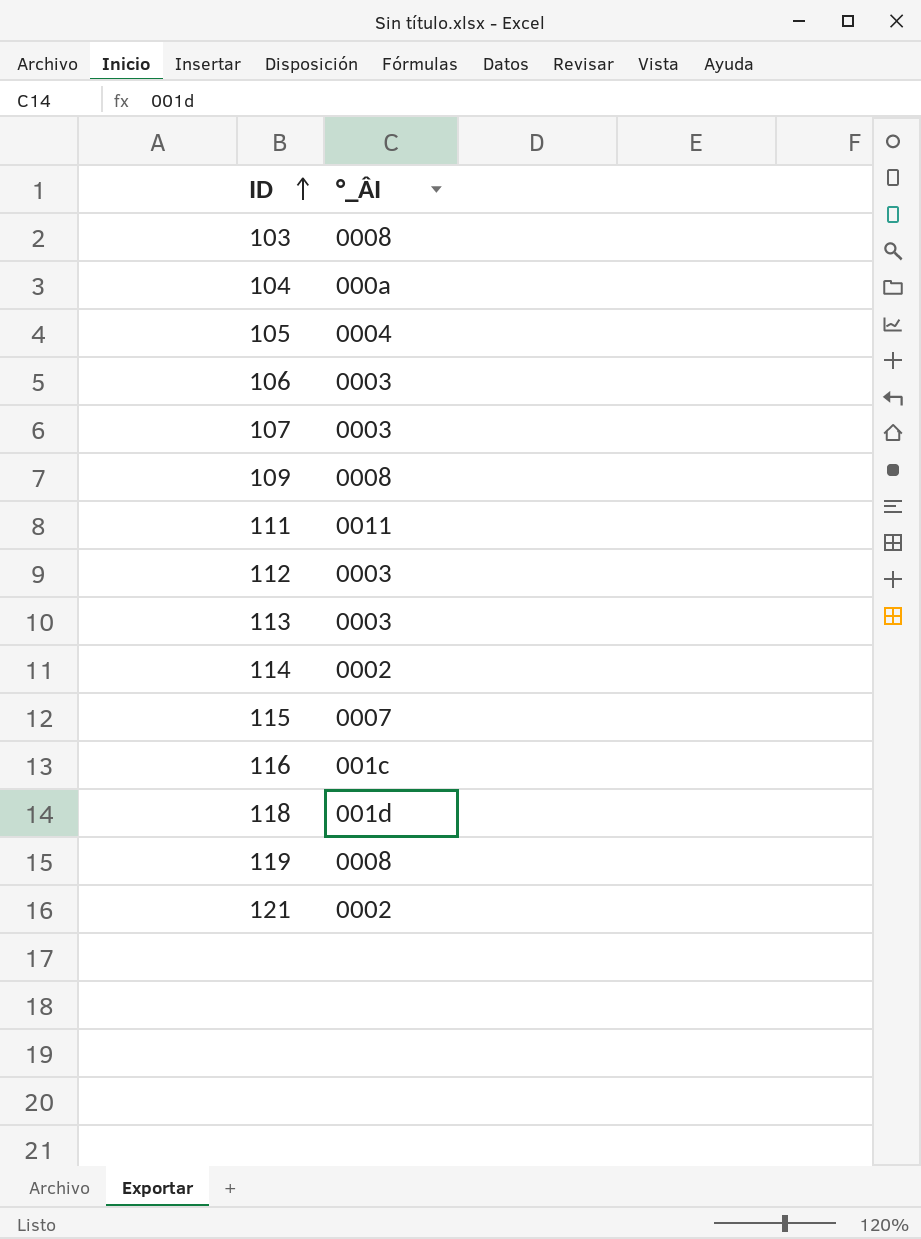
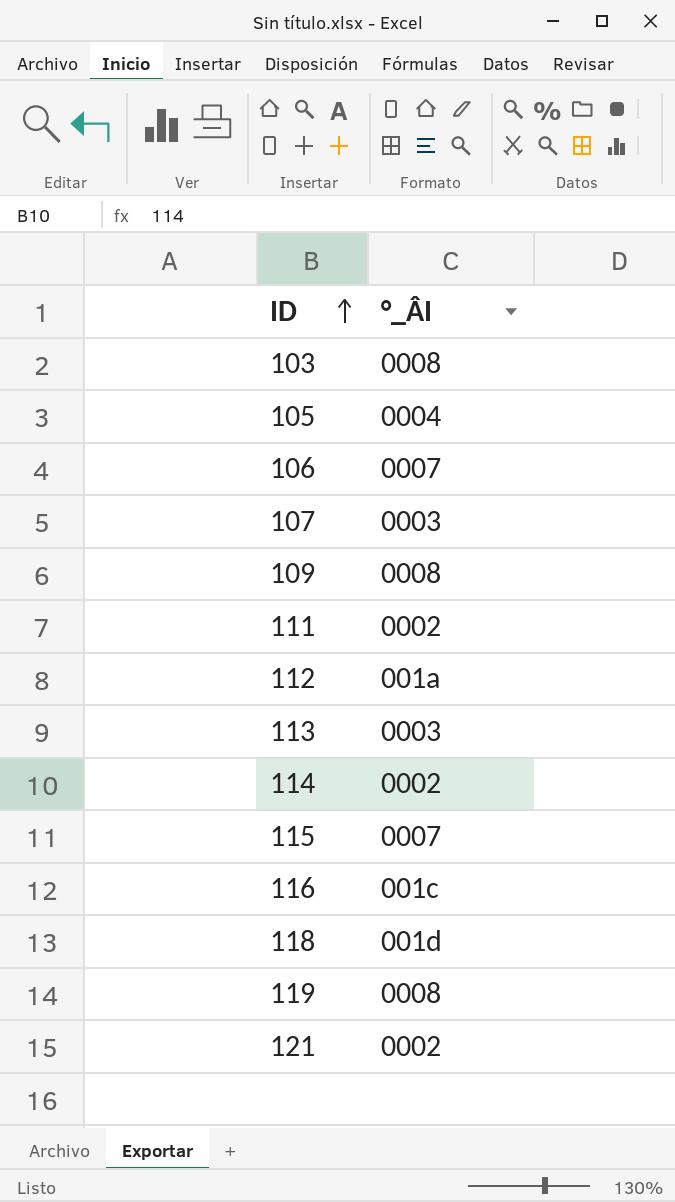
row 104: 000a -> none
106 | °_ÂI: 0003 -> 0007
111 | °_ÂI: 0011 -> 0002
112 | °_ÂI: 0003 -> 001a

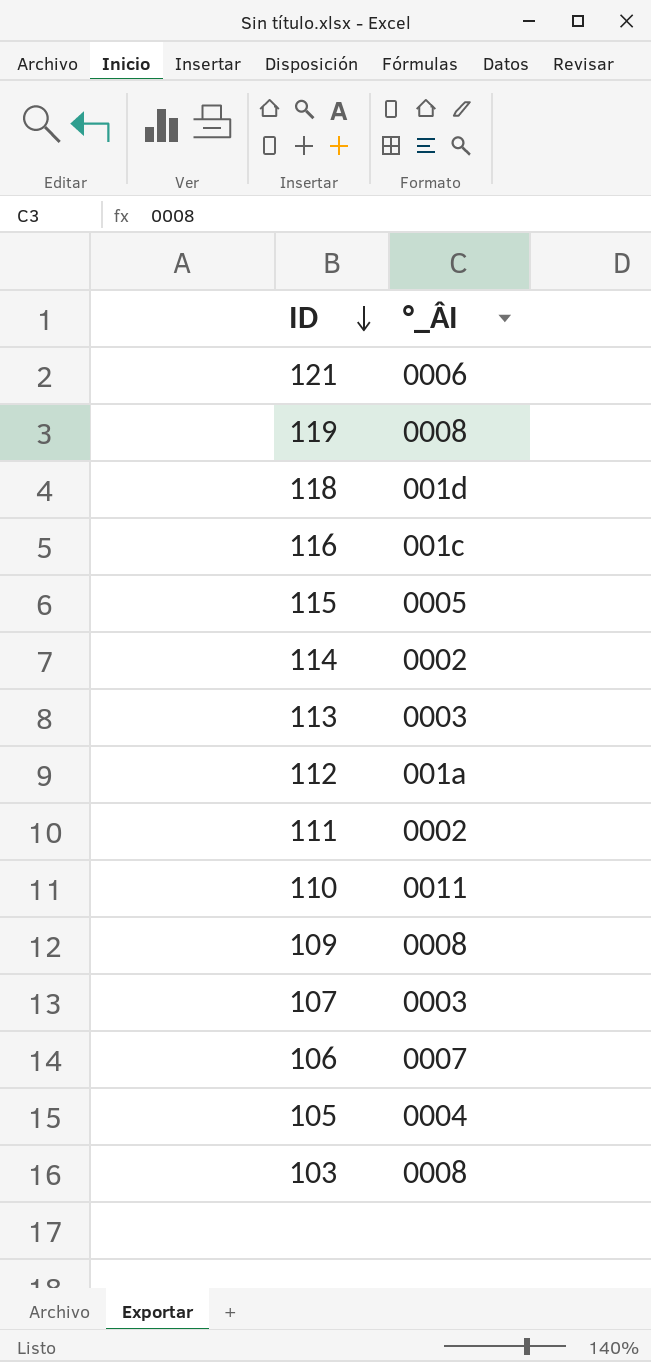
row order: ID ascending -> ID descending
121 | °_ÂI: 0002 -> 0006
115 | °_ÂI: 0007 -> 0005
row 110: none -> 0011

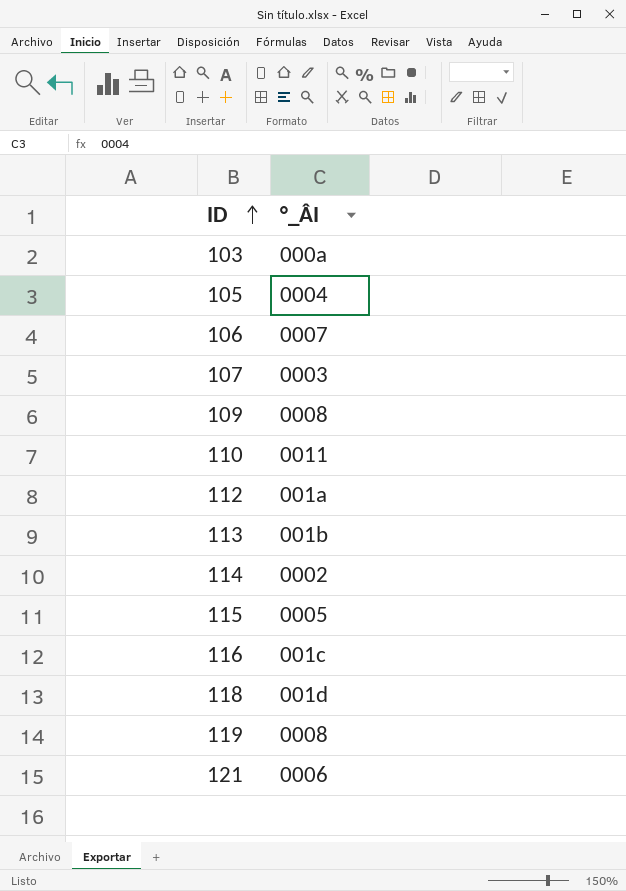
row order: ID descending -> ID ascending
row 111: 0002 -> none
103 | °_ÂI: 0008 -> 000a
113 | °_ÂI: 0003 -> 001b

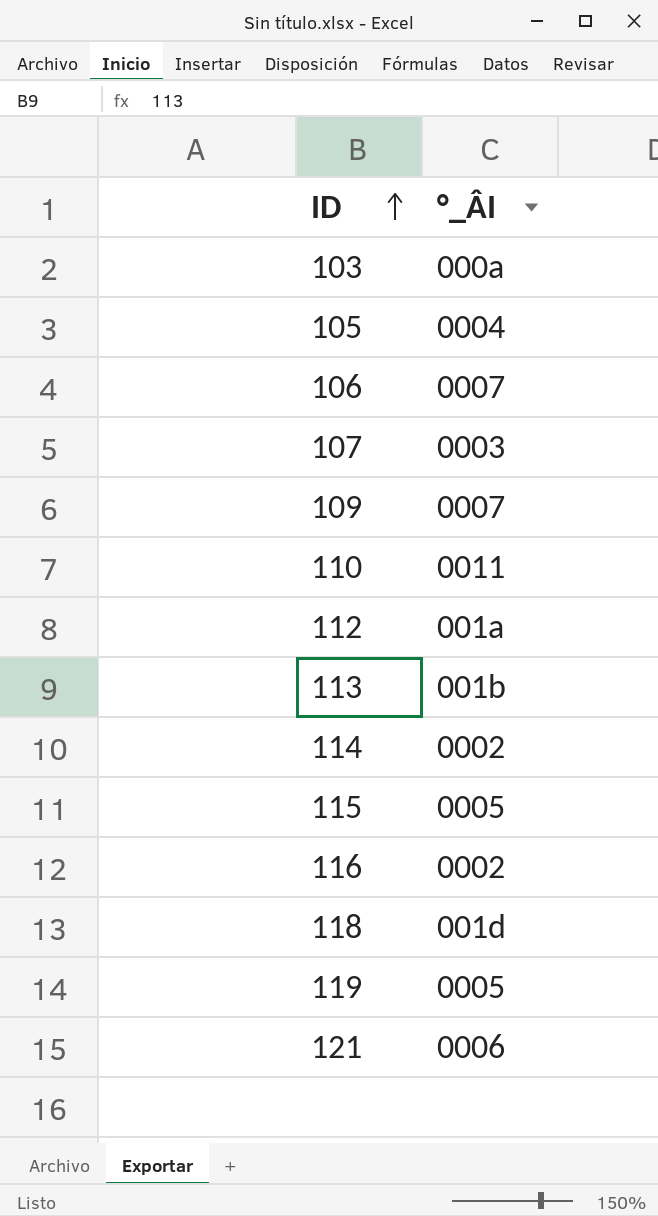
109 | °_ÂI: 0008 -> 0007
116 | °_ÂI: 001c -> 0002
119 | °_ÂI: 0008 -> 0005

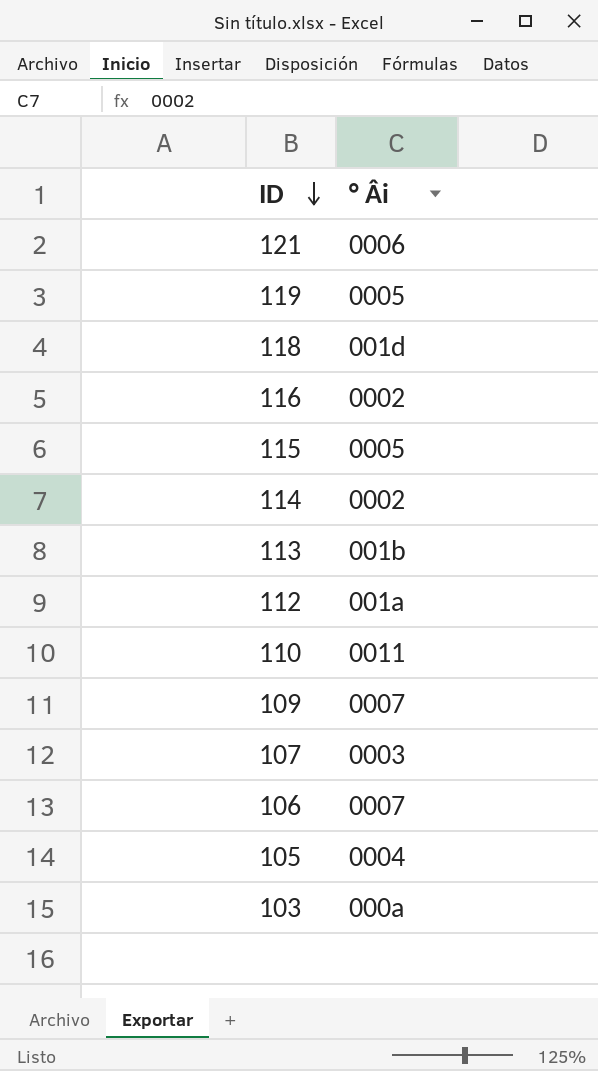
row order: ID ascending -> ID descending
column name: °_ÂI -> ° Âi

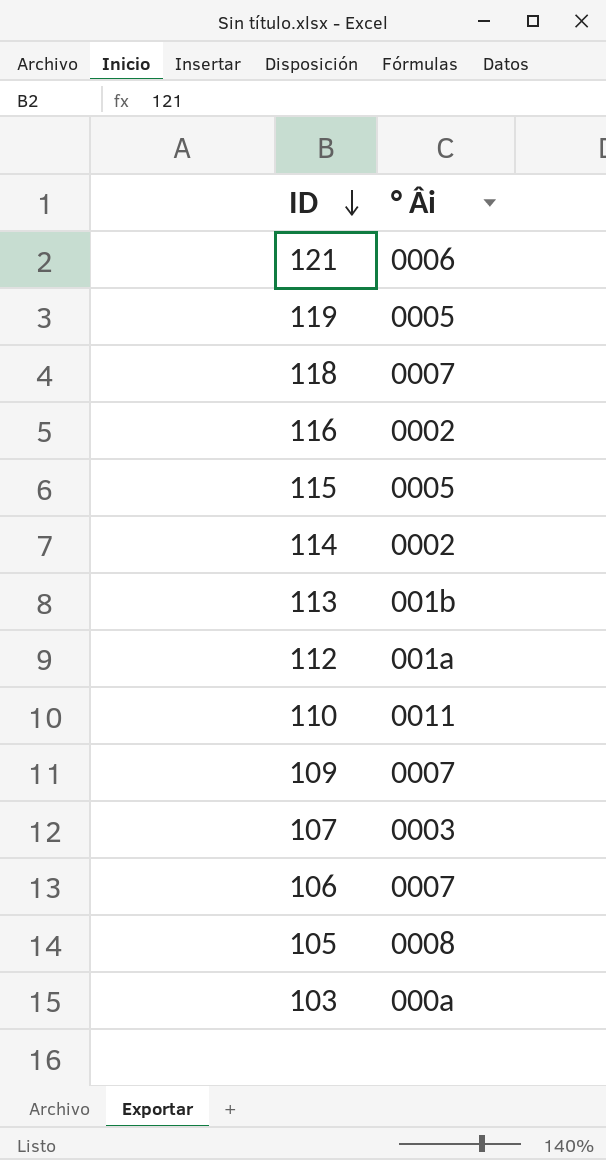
118 | ° Âi: 001d -> 0007
105 | ° Âi: 0004 -> 0008

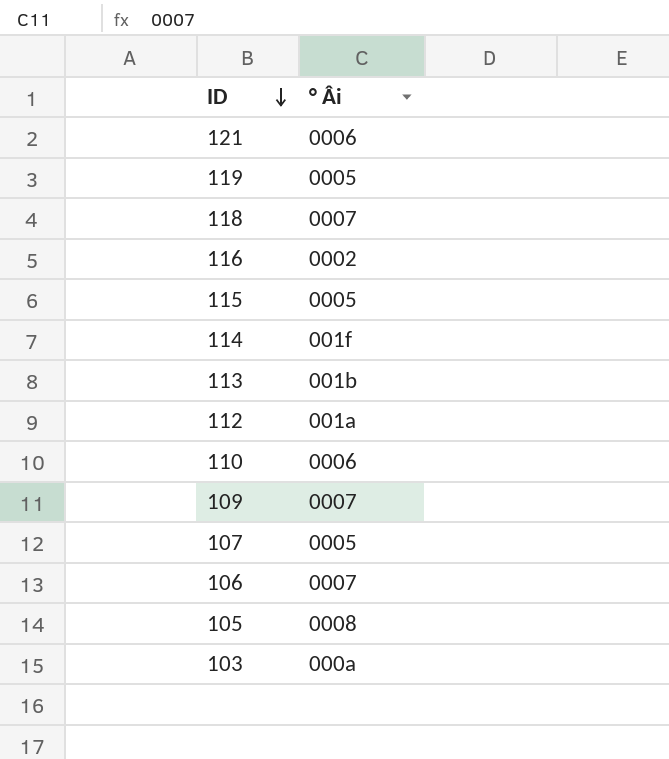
114 | ° Âi: 0002 -> 001f
110 | ° Âi: 0011 -> 0006
107 | ° Âi: 0003 -> 0005

